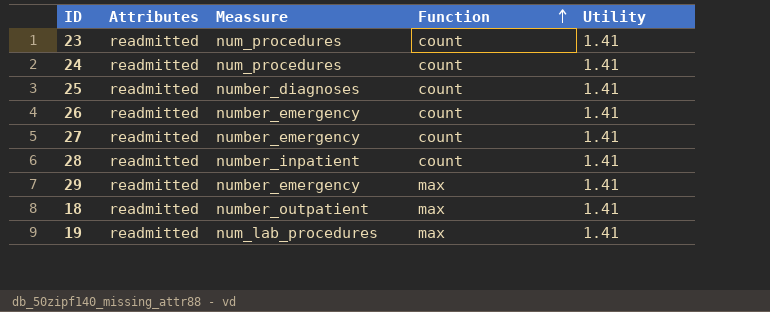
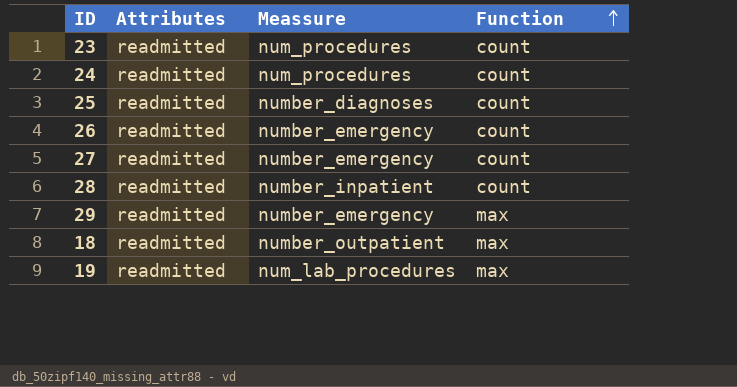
column Utility | position: 5 -> none

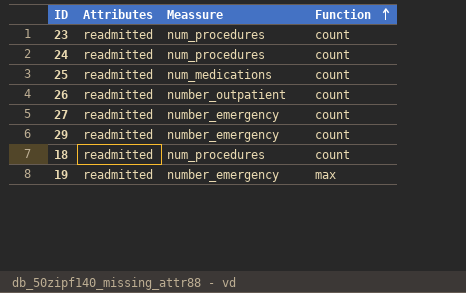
row 28: readmitted | number_inpatient | count -> none
25 | Meassure: number_diagnoses -> num_medications
26 | Meassure: number_emergency -> number_outpatient
29 | Function: max -> count
18 | Meassure: number_outpatient -> num_procedures
18 | Function: max -> count
19 | Meassure: num_lab_procedures -> number_emergency

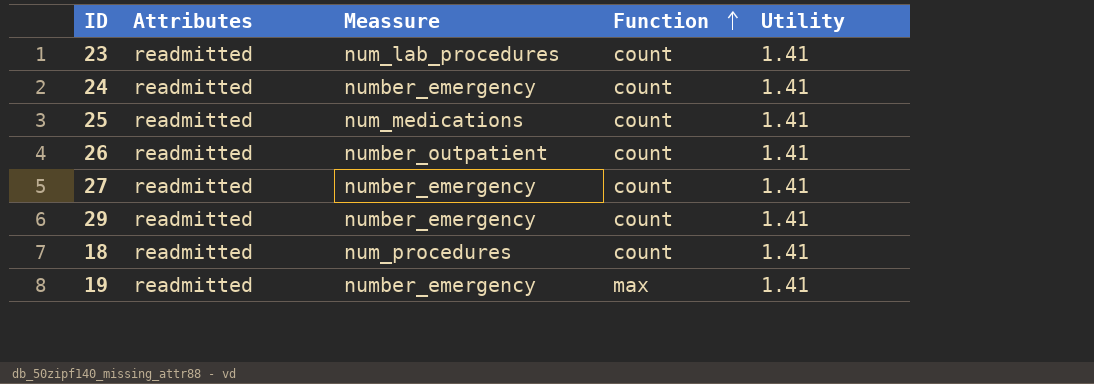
column Utility | position: none -> 5
23 | Meassure: num_procedures -> num_lab_procedures
24 | Meassure: num_procedures -> number_emergency

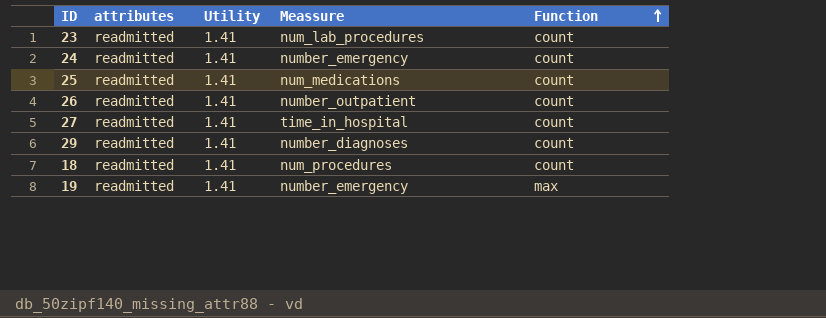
column name: Attributes -> attributes
column Utility | position: 5 -> 3
27 | Meassure: number_emergency -> time_in_hospital
29 | Meassure: number_emergency -> number_diagnoses

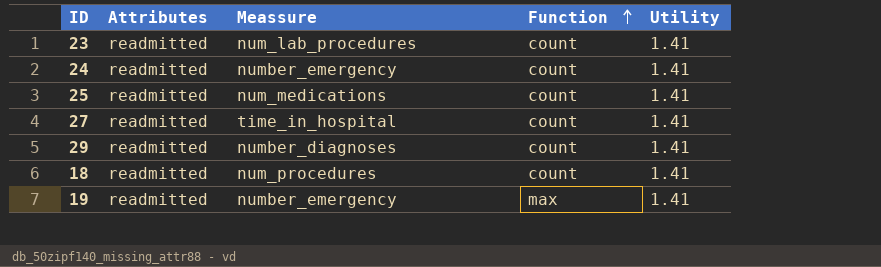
column name: attributes -> Attributes
column Utility | position: 3 -> 5
row 26: readmitted | 1.41 | number_outpatient | count -> none

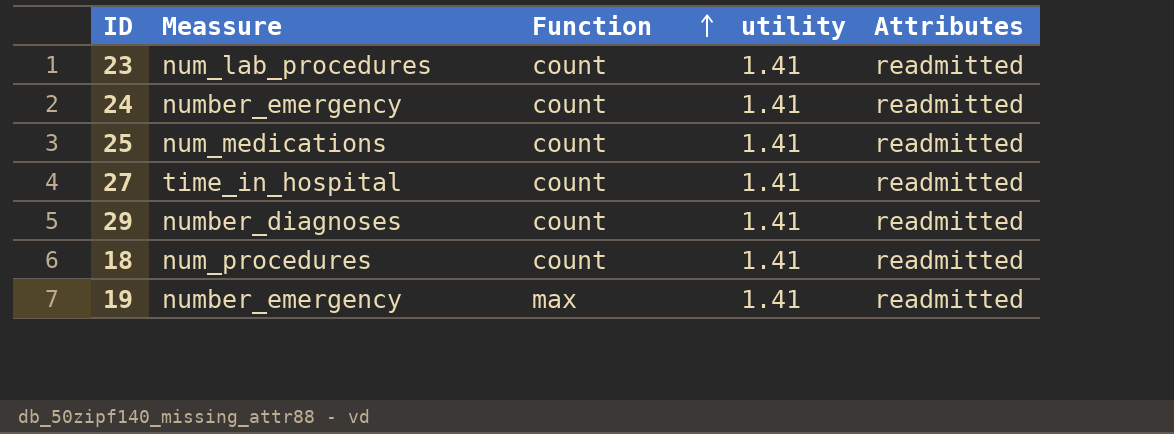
column name: Utility -> utility
column Attributes | position: 2 -> 5

